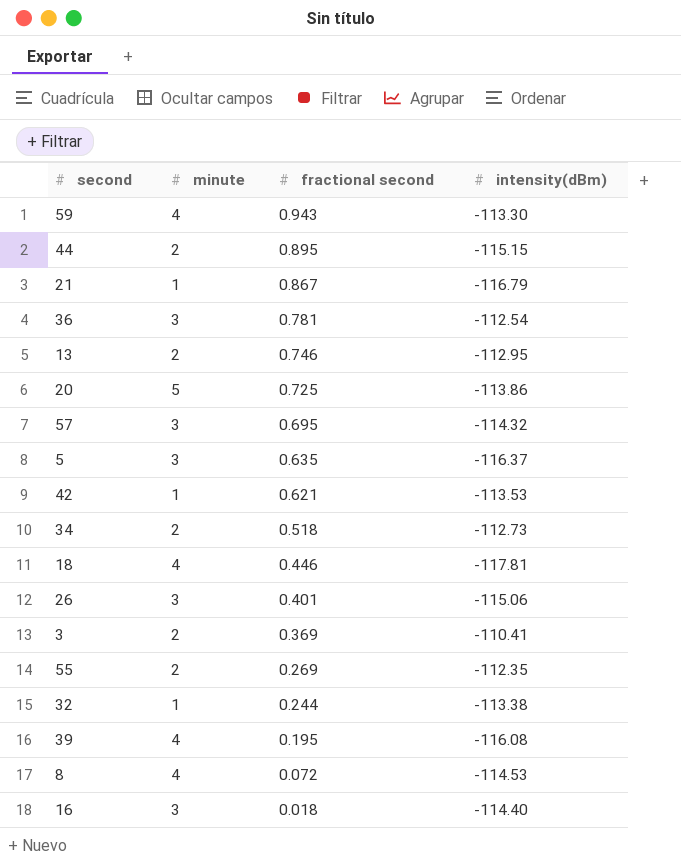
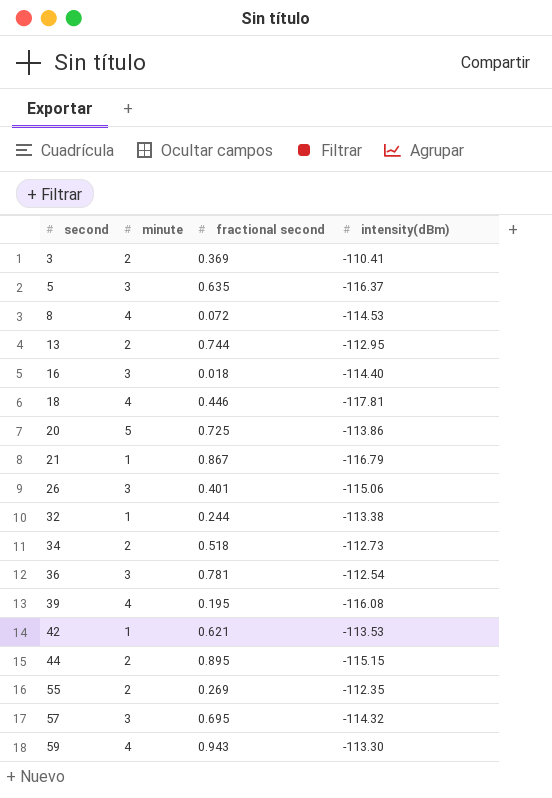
row order: fractional second descending -> second ascending
13 | fractional second: 0.746 -> 0.744

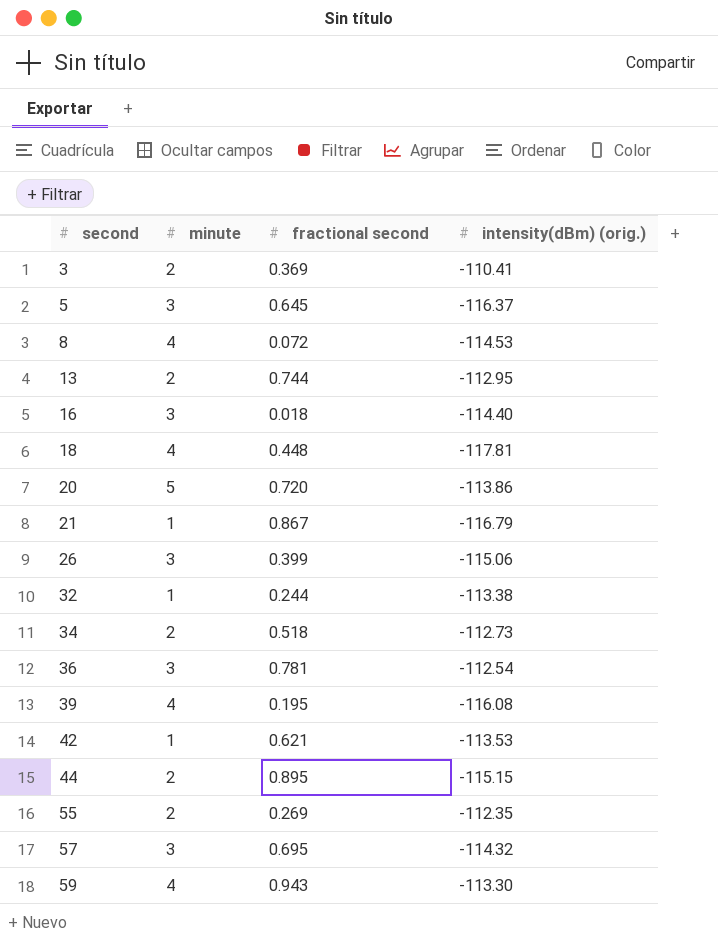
column name: intensity(dBm) -> intensity(dBm) (orig.)
5 | fractional second: 0.635 -> 0.645
18 | fractional second: 0.446 -> 0.448
20 | fractional second: 0.725 -> 0.720
26 | fractional second: 0.401 -> 0.399

